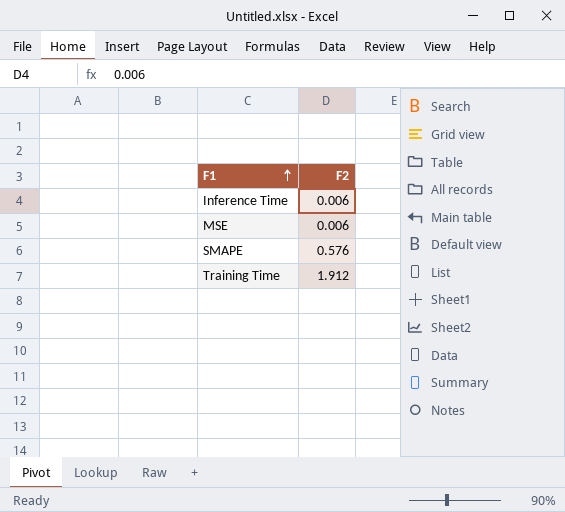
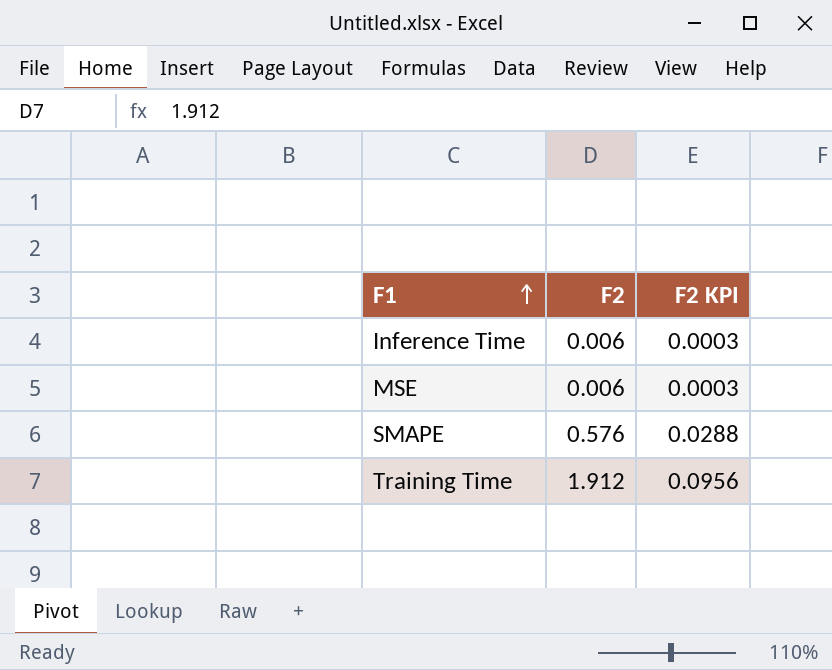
column F2 KPI | formula: none -> [F2] * 0.05

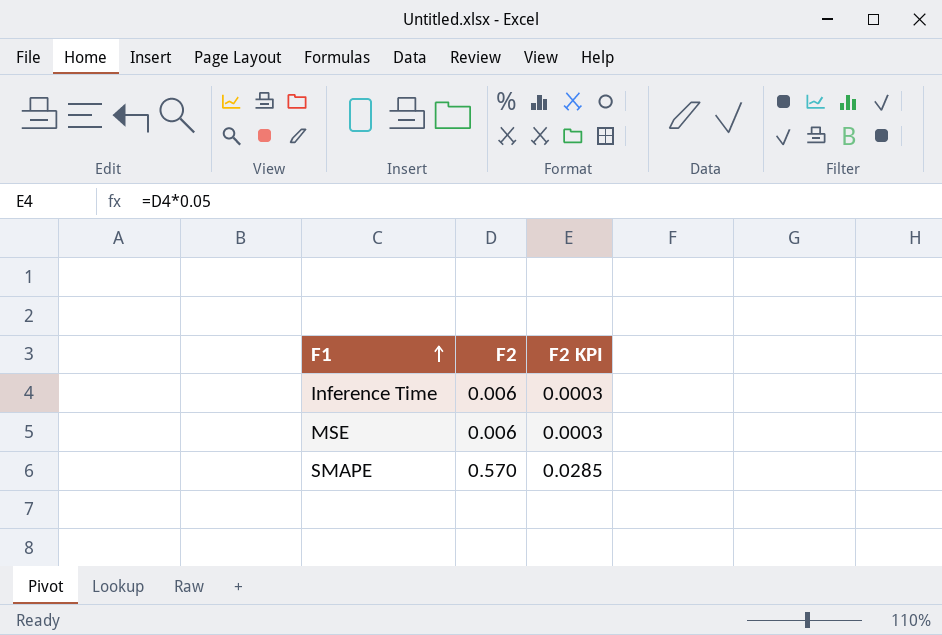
row Training Time: 1.912 | 0.0956 -> none
SMAPE | F2: 0.576 -> 0.570
SMAPE | F2 KPI: 0.0288 -> 0.0285

